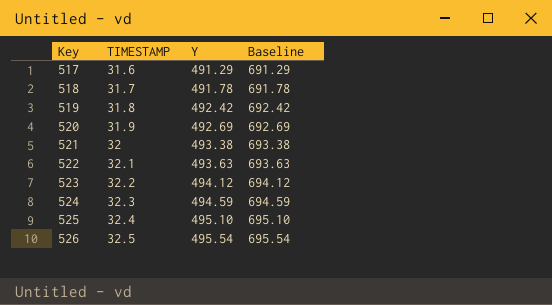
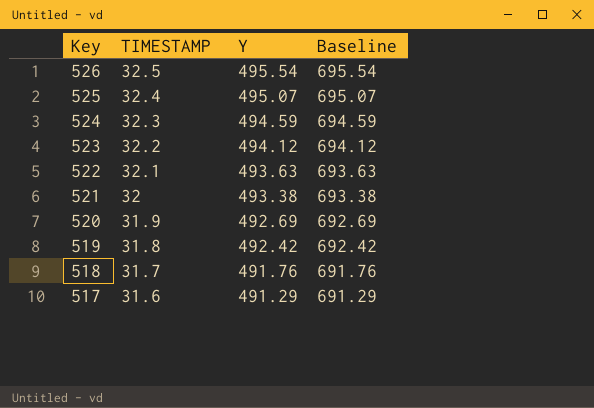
row order: Key ascending -> Key descending
525 | Y: 495.10 -> 495.07
525 | Baseline: 695.10 -> 695.07
518 | Y: 491.78 -> 491.76
518 | Baseline: 691.78 -> 691.76

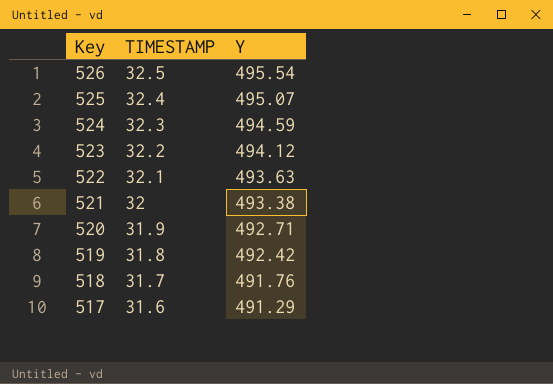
column Baseline | formula: [Y] + 200 -> none
520 | Y: 492.69 -> 492.71

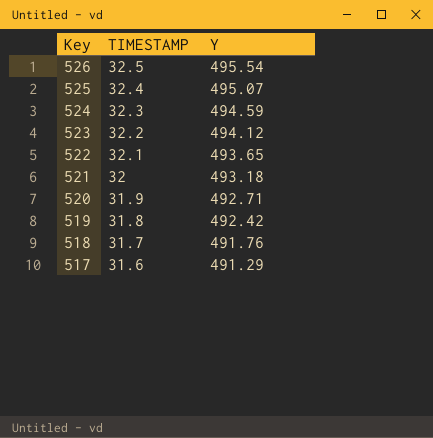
522 | Y: 493.63 -> 493.65
521 | Y: 493.38 -> 493.18

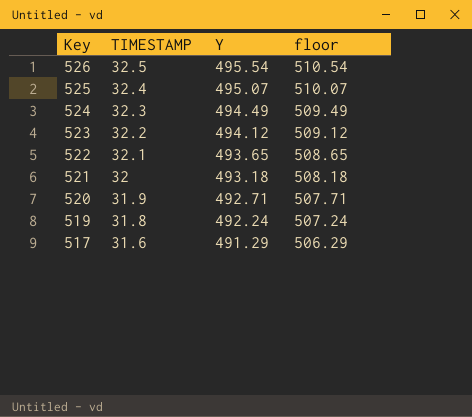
column floor | formula: none -> [Y] + 15
row 518: 31.7 | 491.76 -> none
524 | Y: 494.59 -> 494.49
519 | Y: 492.42 -> 492.24

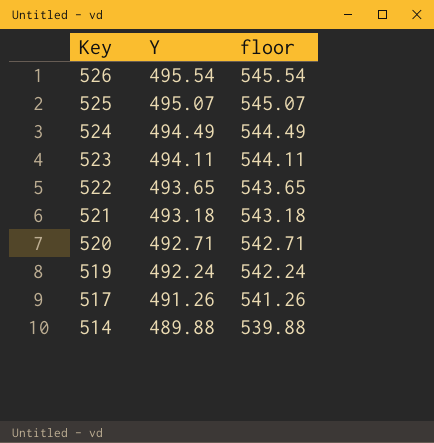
column TIMESTAMP | position: 2 -> none
column floor | formula: [Y] + 15 -> [Y] + 50
523 | Y: 494.12 -> 494.11
517 | Y: 491.29 -> 491.26
row 514: none -> 489.88 | 539.88

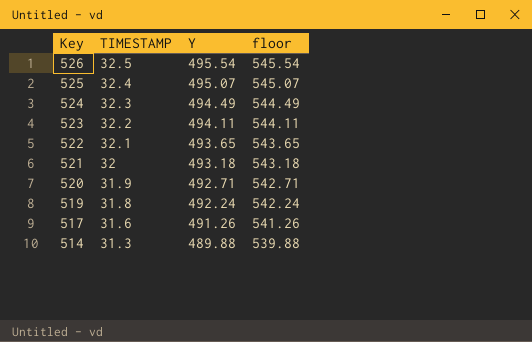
column TIMESTAMP | position: none -> 2

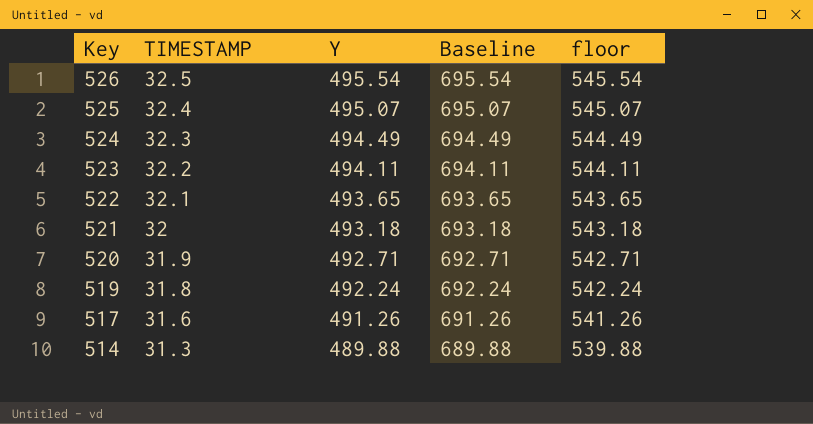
column Baseline | formula: none -> [Y] + 200

